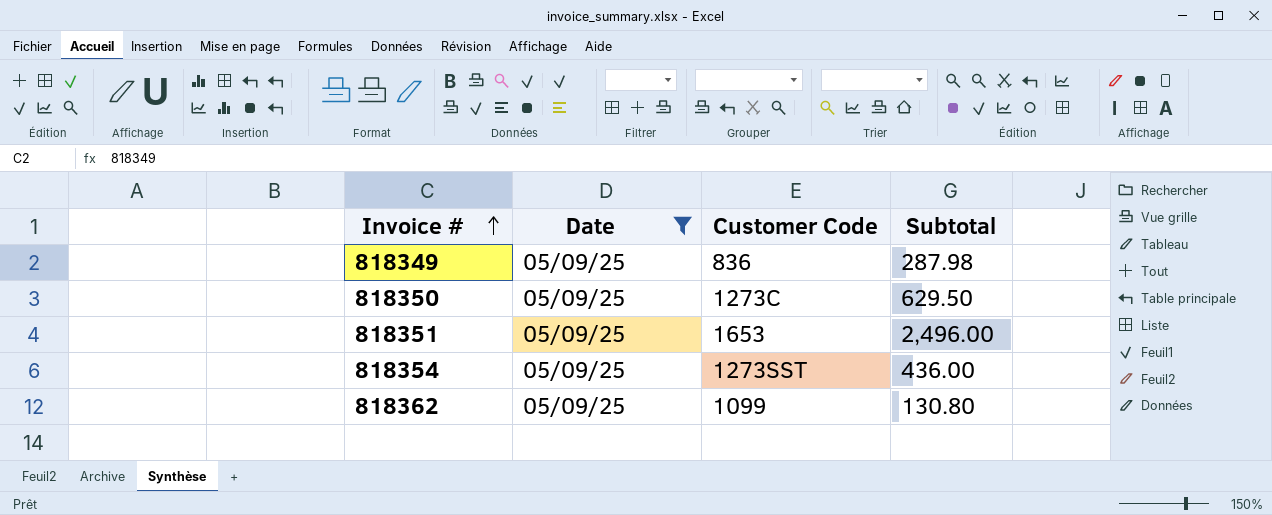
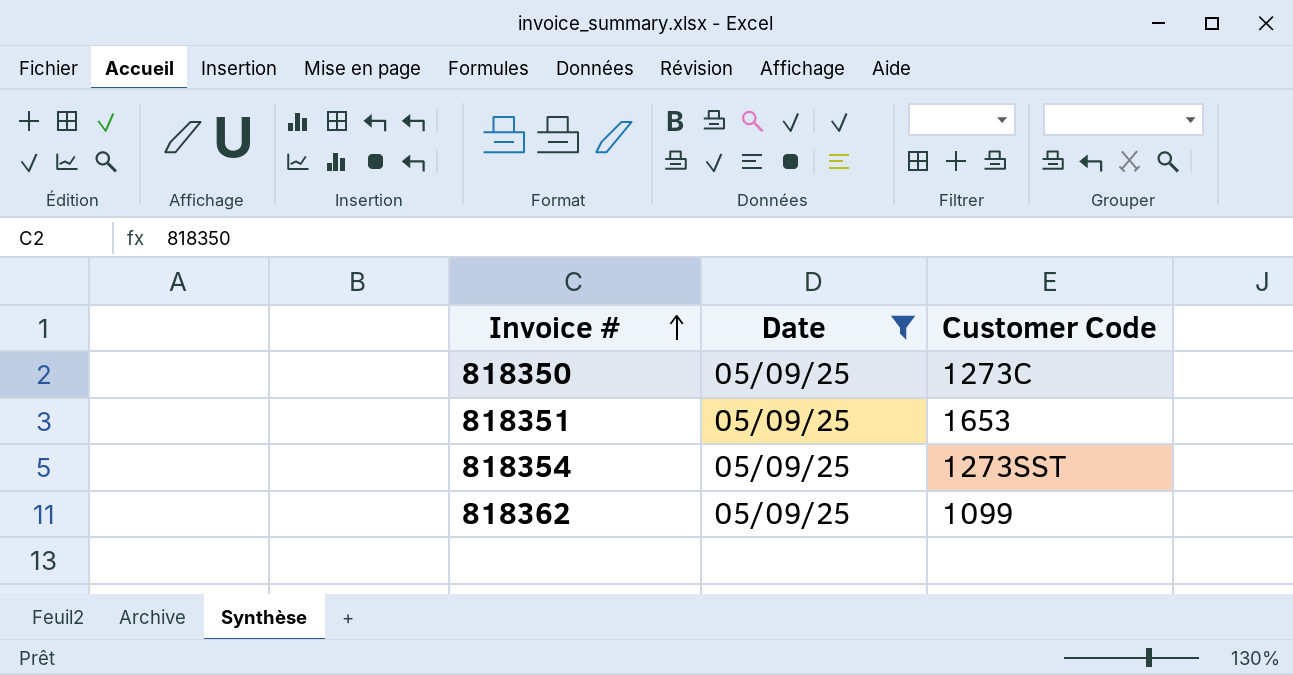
column Subtotal | position: 4 -> none
row 818349: 05/09/25 | 836 | 287.98 -> none

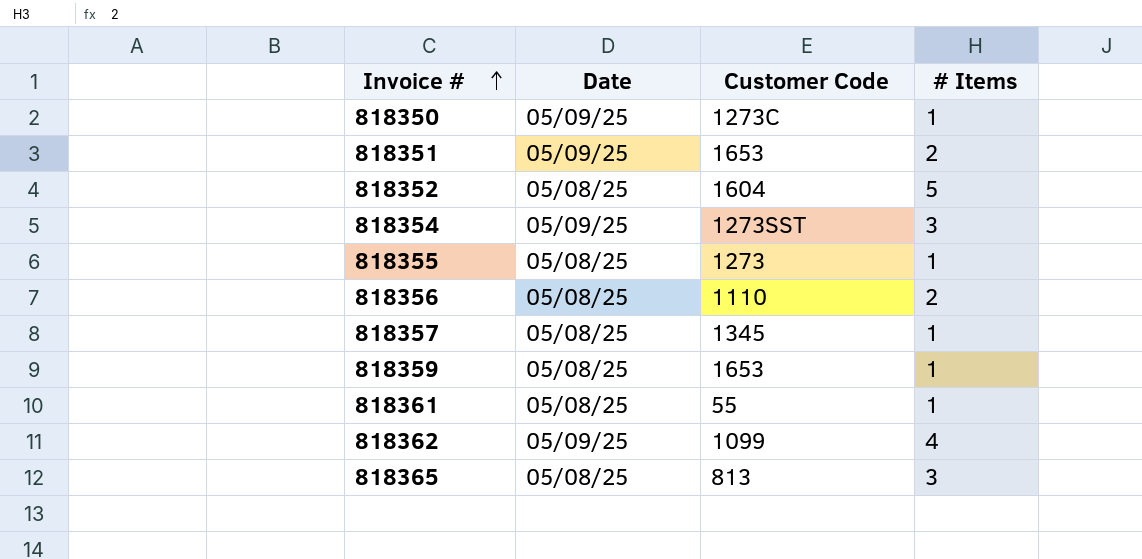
filter: Date = 05/09/25 -> none
column # Items | position: none -> 4

